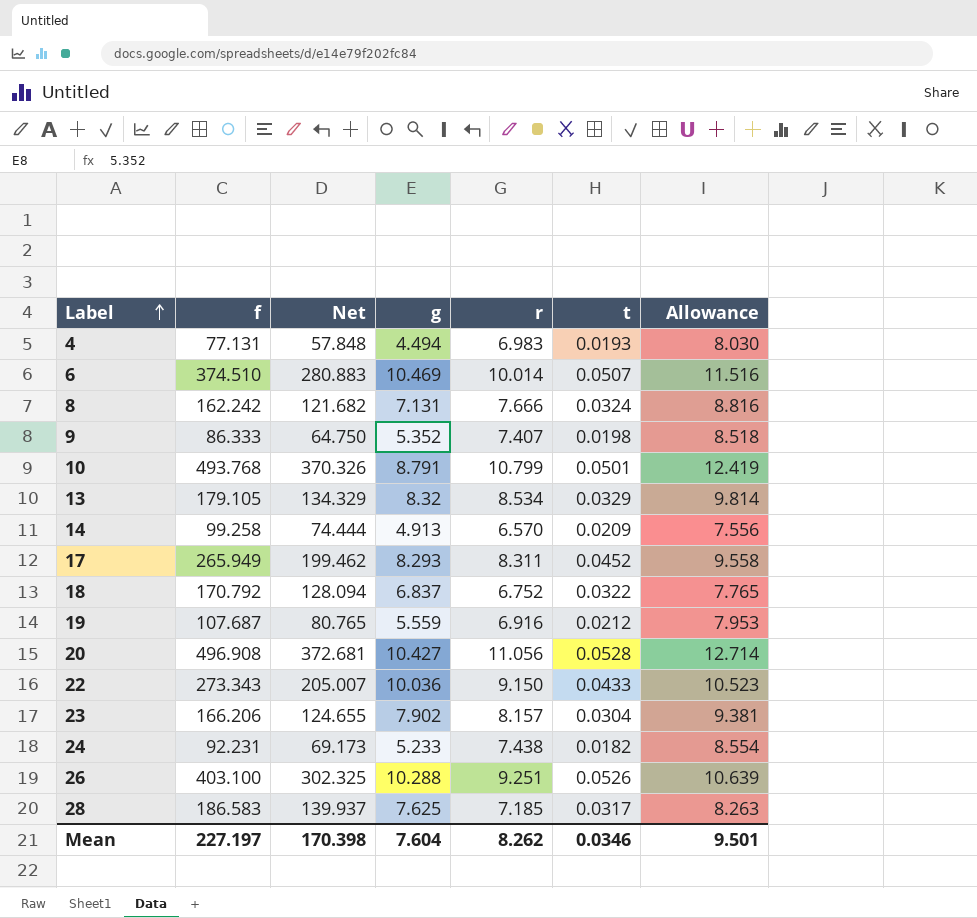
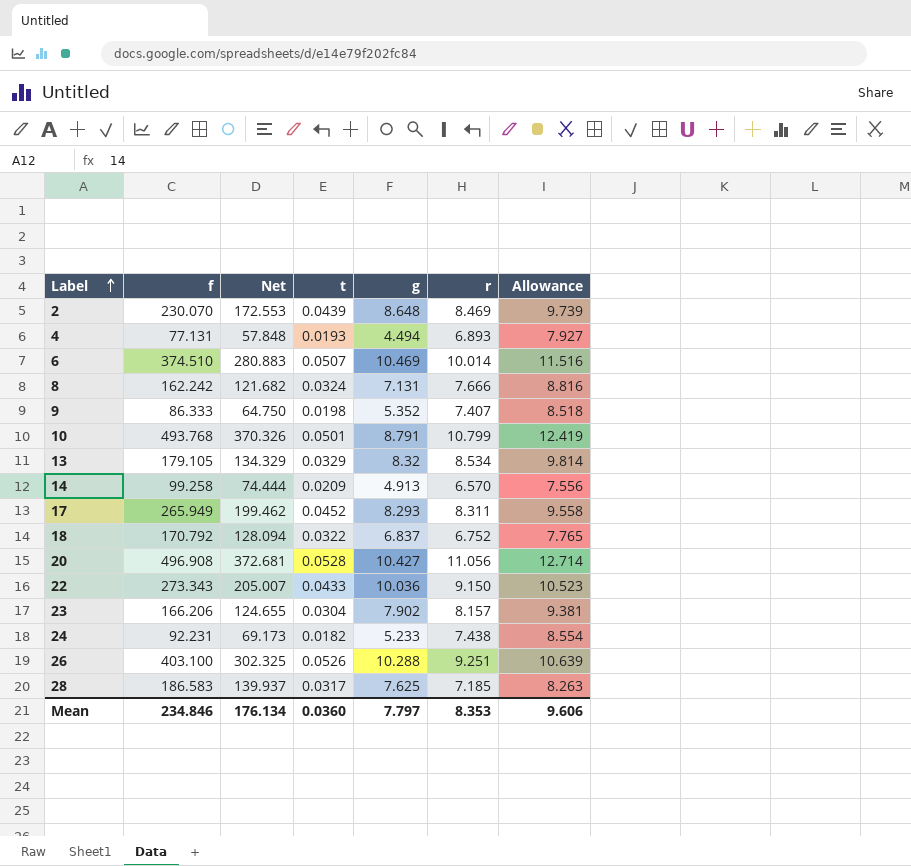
column t | position: 6 -> 4
row 19: 107.687 | 80.765 | 5.559 | 6.916 | 0.0212 | 7.953 -> none
row 2: none -> 230.070 | 172.553 | 0.0439 | 8.648 | 8.469 | 9.739
4 | r: 6.983 -> 6.893
4 | Allowance: 8.030 -> 7.927
Mean | f: 227.197 -> 234.846
Mean | Net: 170.398 -> 176.134
Mean | t: 0.0346 -> 0.0360
Mean | g: 7.604 -> 7.797
Mean | r: 8.262 -> 8.353
Mean | Allowance: 9.501 -> 9.606

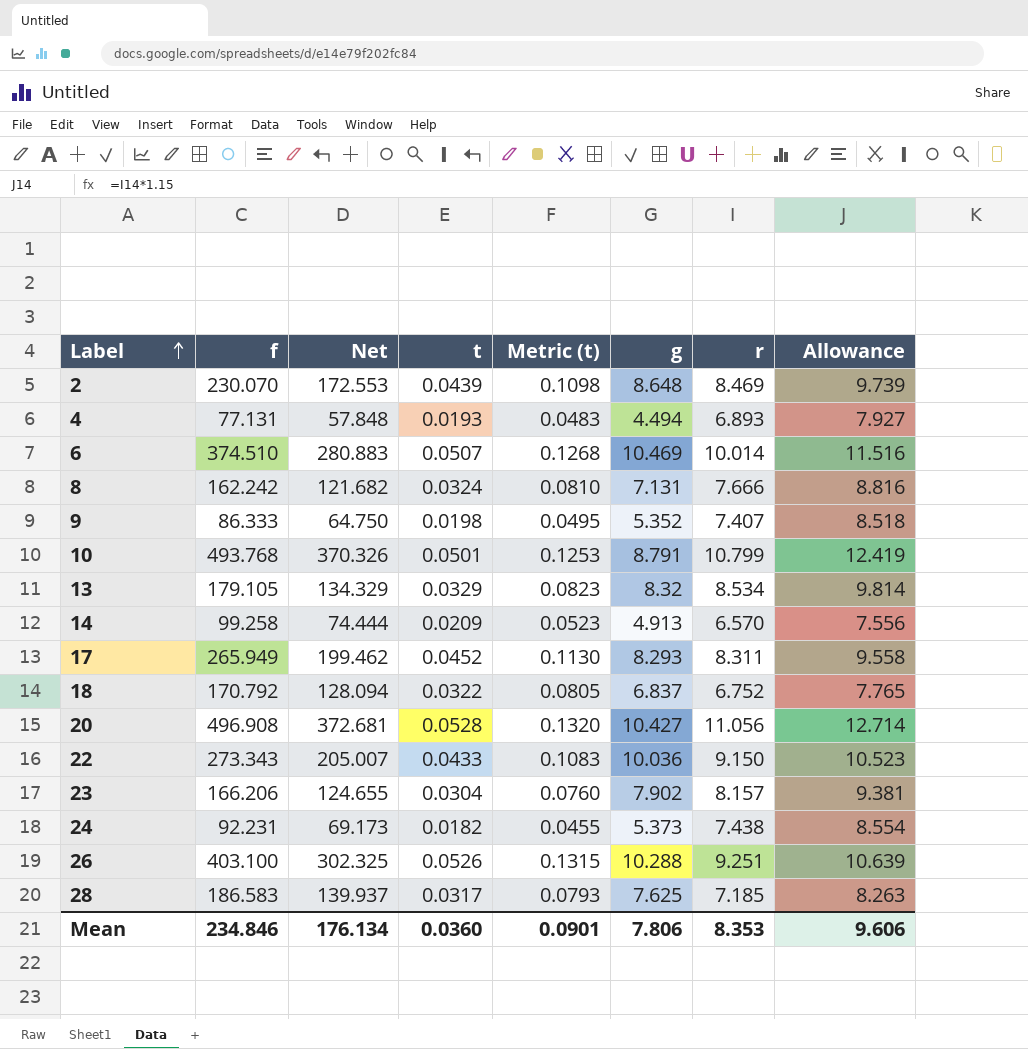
column Metric (t) | formula: none -> [t] * 2.5
24 | g: 5.233 -> 5.373
Mean | g: 7.797 -> 7.806

